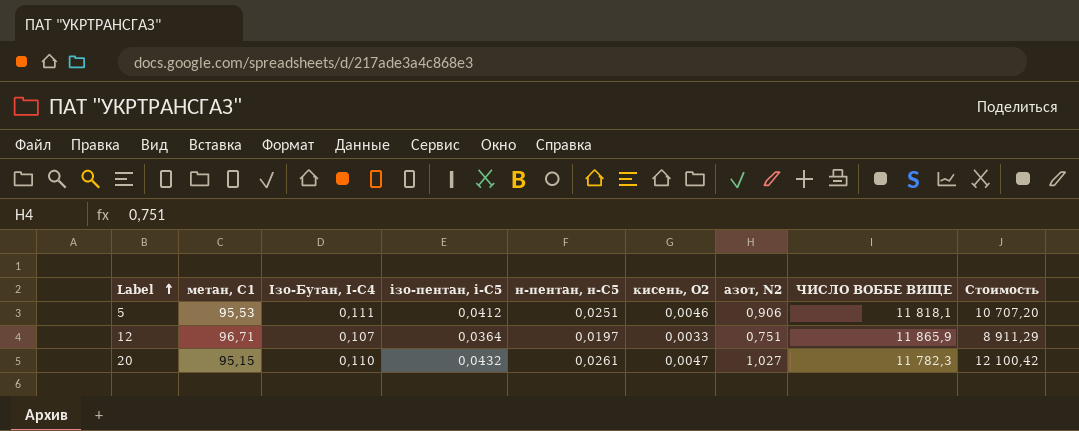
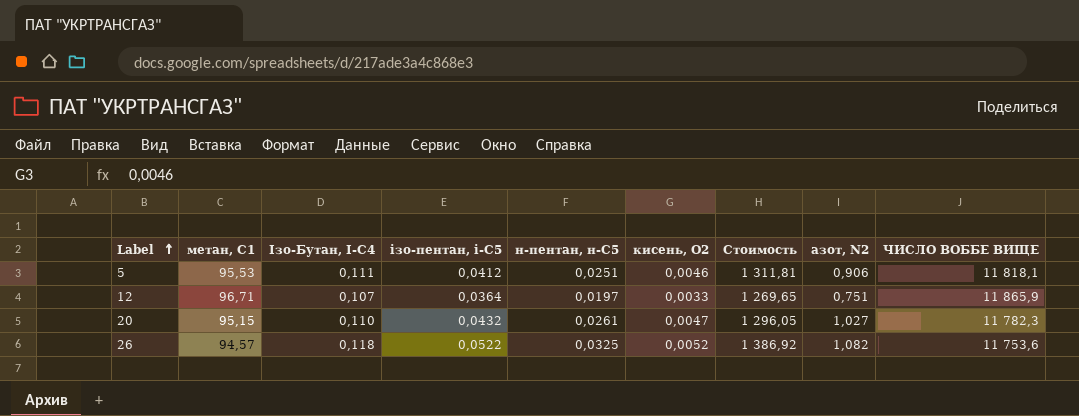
column Стоимость | formula: [азот, N2] * [ЧИСЛО ВОББЕ ВИЩЕ] -> [Ізо-Бутан, І-С4] * [ЧИСЛО ВОББЕ ВИЩЕ]
column Стоимость | position: 9 -> 7
row 26: none -> 94,57 | 0,118 | 0,0522 | 0,0325 | 0,0052 | 1 386,92 | 1,082 | 11 753,6

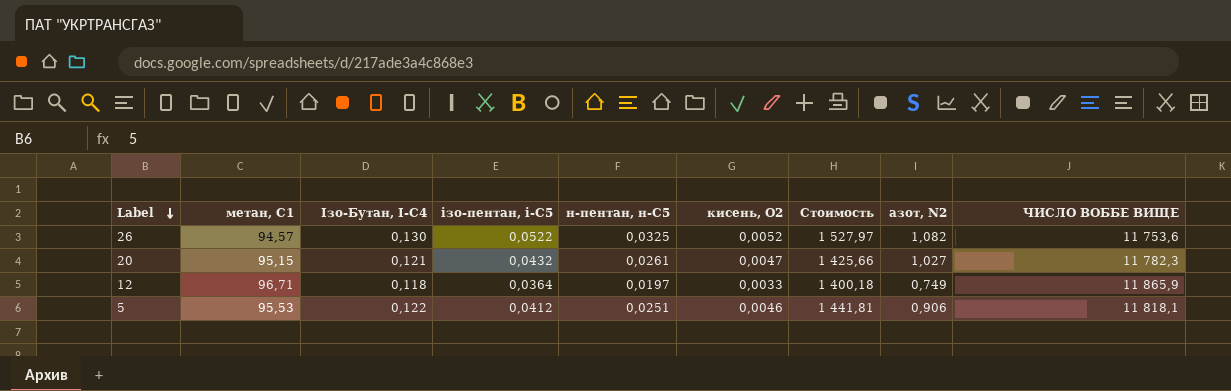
row order: Label ascending -> Label descending
26 | Ізо-Бутан, І-С4: 0,118 -> 0,130
26 | Стоимость: 1 386,92 -> 1 527,97
20 | Ізо-Бутан, І-С4: 0,110 -> 0,121
20 | Стоимость: 1 296,05 -> 1 425,66
12 | Ізо-Бутан, І-С4: 0,107 -> 0,118
12 | Стоимость: 1 269,65 -> 1 400,18
12 | азот, N2: 0,751 -> 0,749
5 | Ізо-Бутан, І-С4: 0,111 -> 0,122
5 | Стоимость: 1 311,81 -> 1 441,81

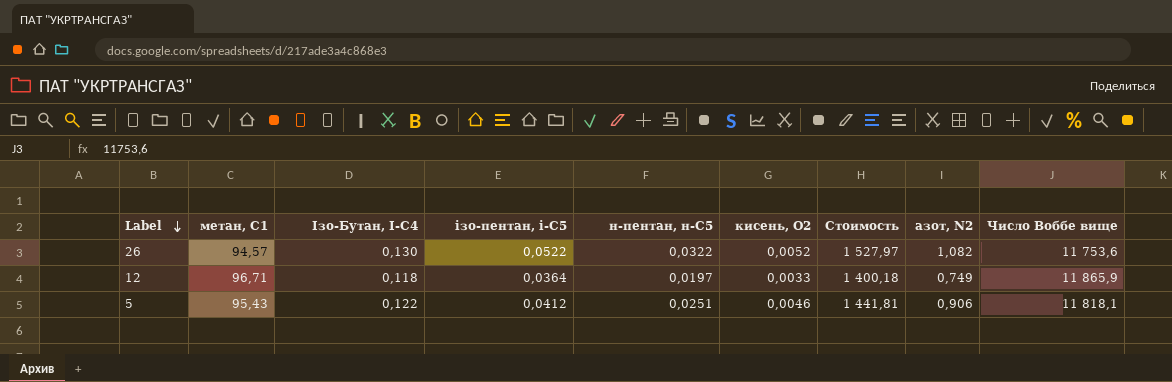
column name: ЧИСЛО ВОББЕ ВИЩЕ -> Число Воббе вище
row 20: 95,15 | 0,121 | 0,0432 | 0,0261 | 0,0047 | 1 425,66 | 1,027 | 11 782,3 -> none
26 | н-пентан, н-С5: 0,0325 -> 0,0322
5 | метан, С1: 95,53 -> 95,43

